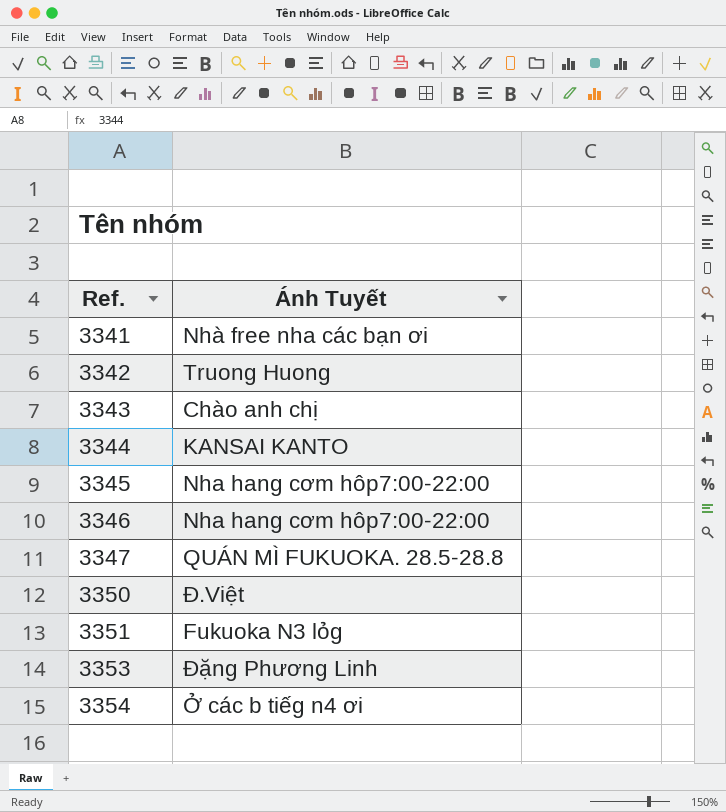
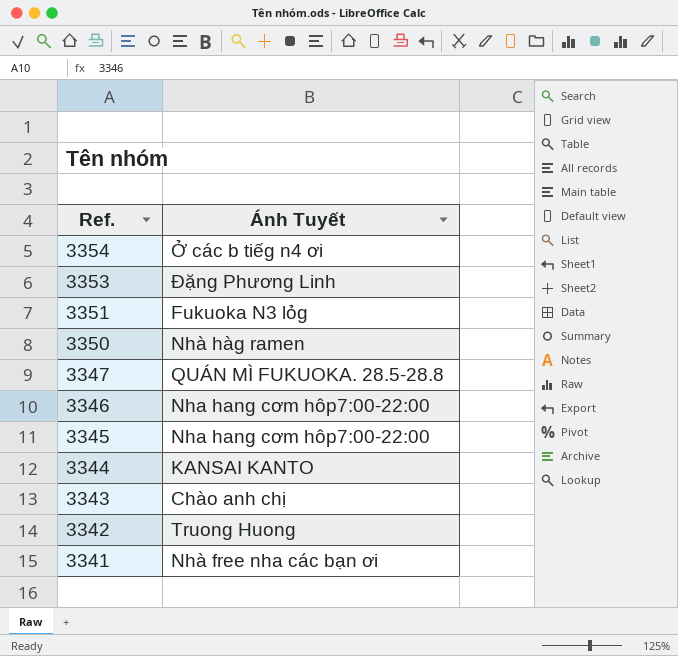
row order: Ref. ascending -> Ref. descending
3350 | Ánh Tuyết: Đ.Việt -> Nhà hàg ramen

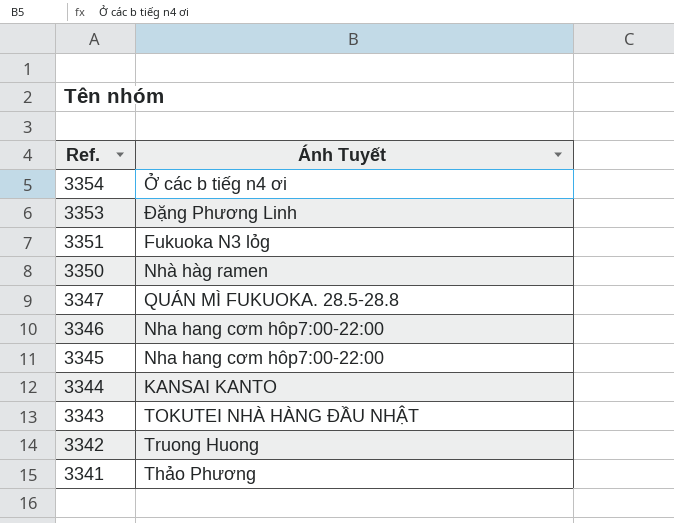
3343 | Ánh Tuyết: Chào anh chị -> TOKUTEI NHÀ HÀNG ĐẦU NHẬT
3341 | Ánh Tuyết: Nhà free nha các bạn ơi -> Thảo Phương

